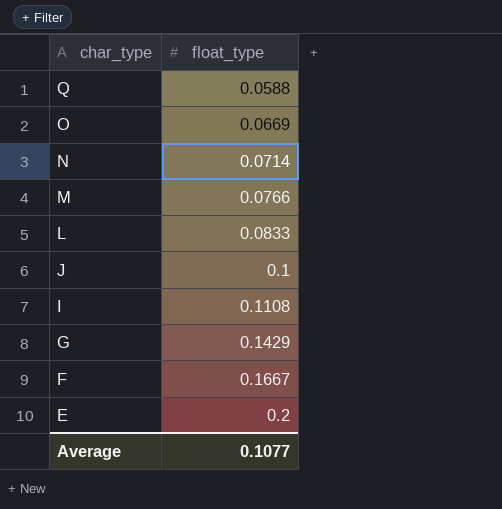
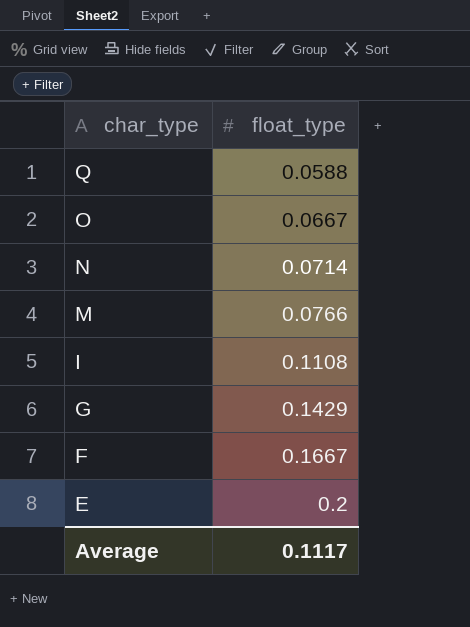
row L: 0.0833 -> none
row J: 0.1 -> none
O | float_type: 0.0669 -> 0.0667
Average | float_type: 0.1077 -> 0.1117

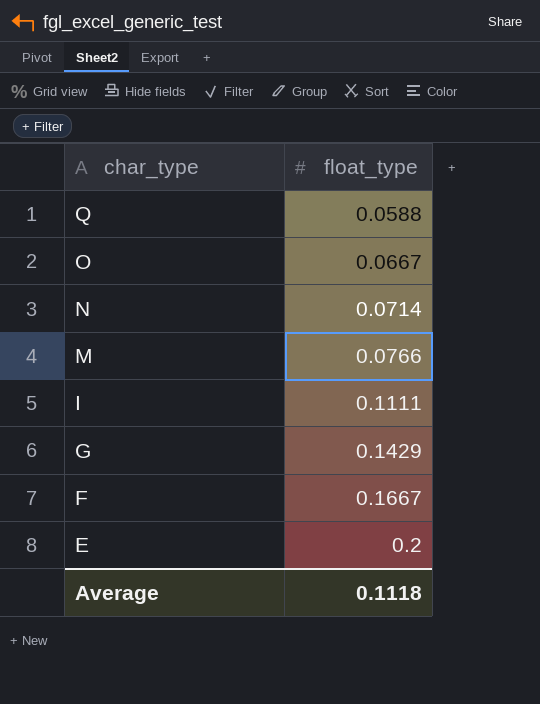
I | float_type: 0.1108 -> 0.1111
Average | float_type: 0.1117 -> 0.1118

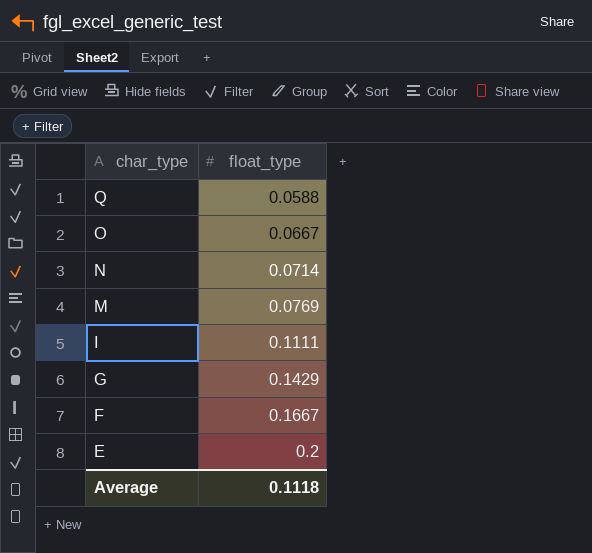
M | float_type: 0.0766 -> 0.0769

